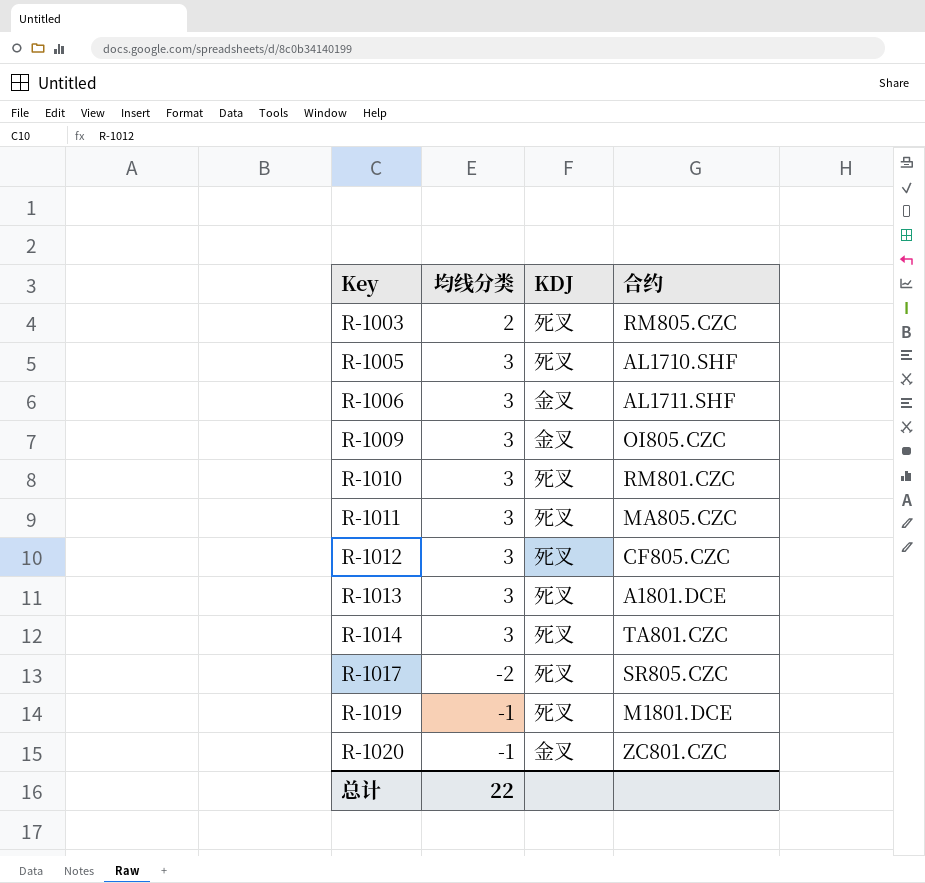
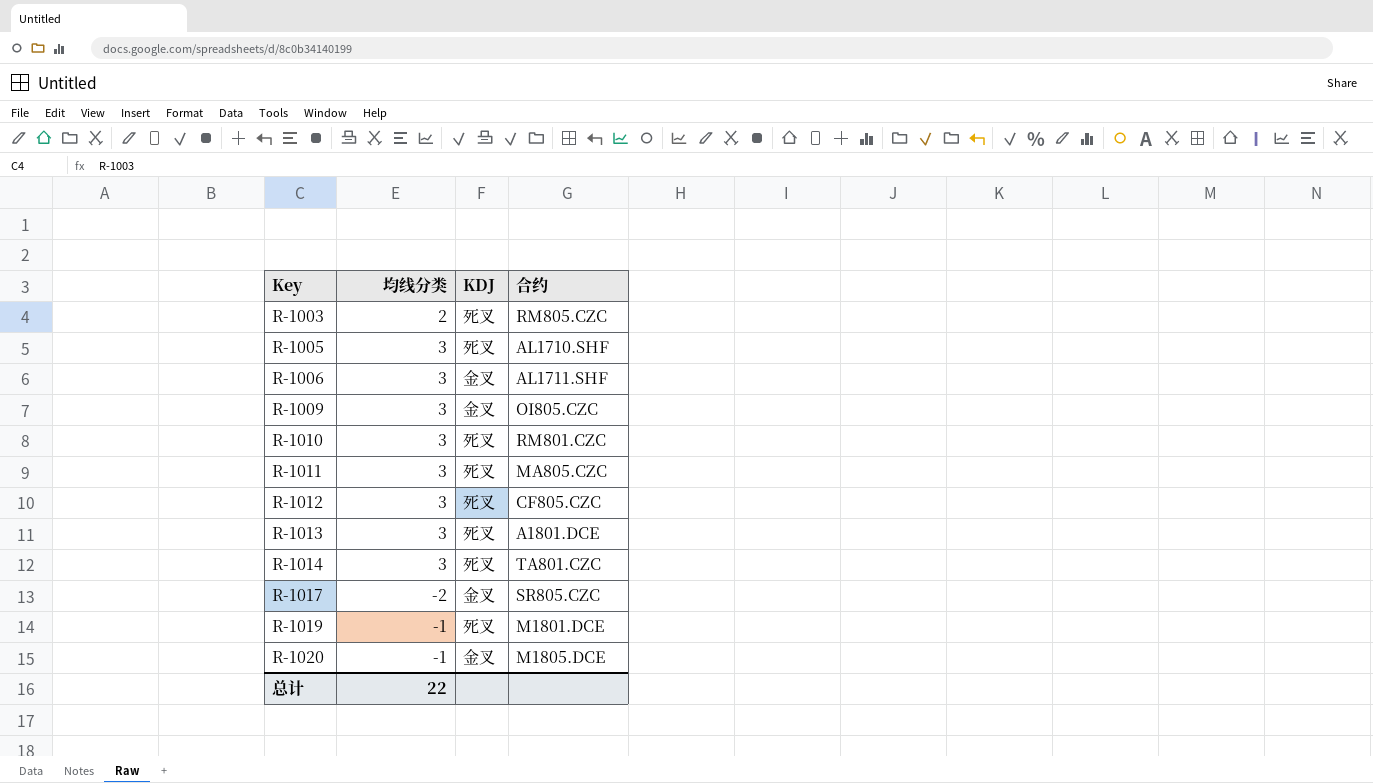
R-1017 | KDJ: 死叉 -> 金叉
R-1020 | 合约: ZC801.CZC -> M1805.DCE

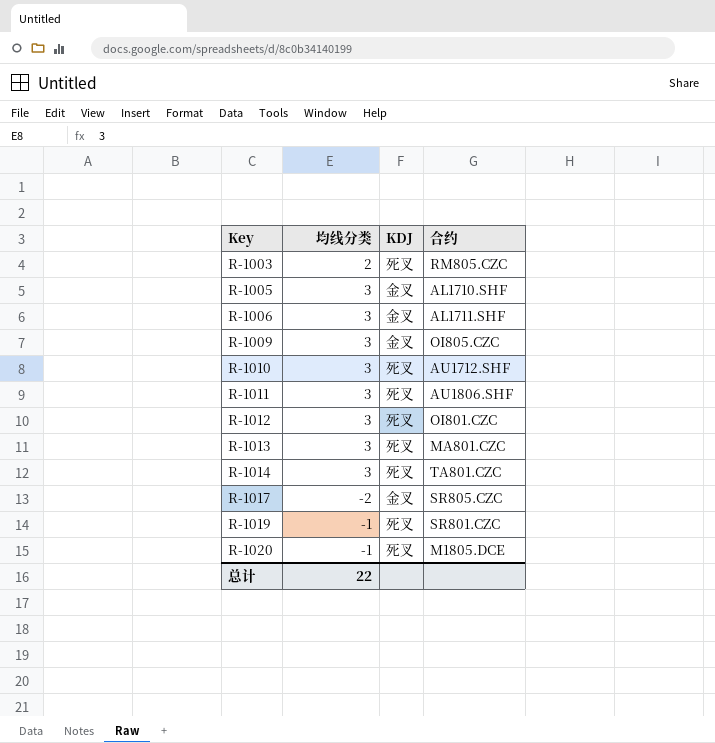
R-1005 | KDJ: 死叉 -> 金叉
R-1010 | 合约: RM801.CZC -> AU1712.SHF
R-1011 | 合约: MA805.CZC -> AU1806.SHF
R-1012 | 合约: CF805.CZC -> OI801.CZC
R-1013 | 合约: A1801.DCE -> MA801.CZC
R-1019 | 合约: M1801.DCE -> SR801.CZC
R-1020 | KDJ: 金叉 -> 死叉

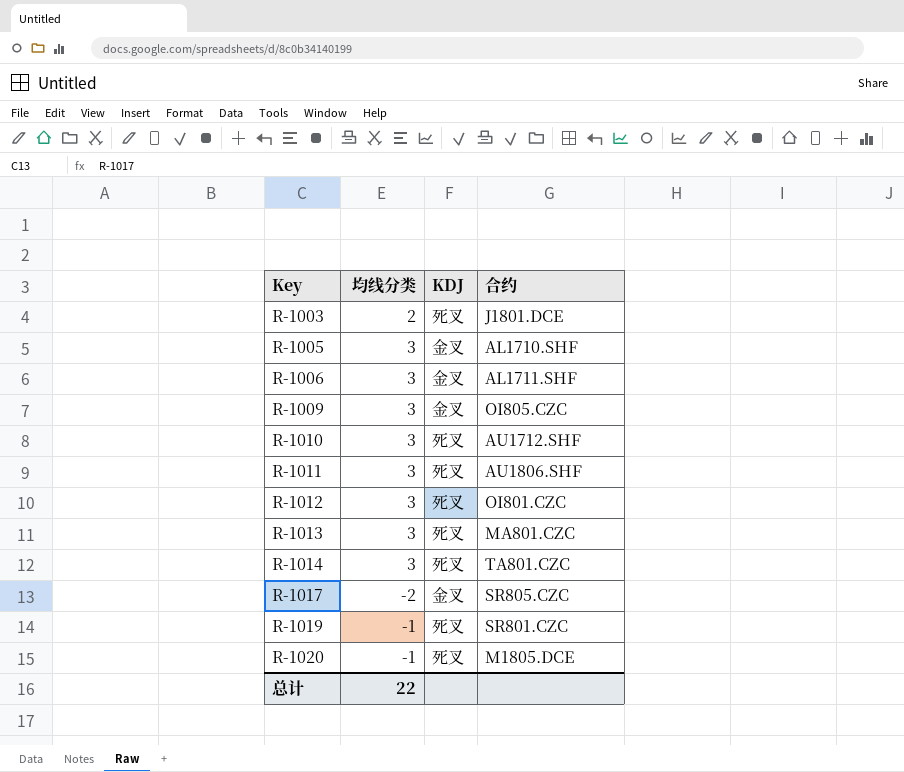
R-1003 | 合约: RM805.CZC -> J1801.DCE

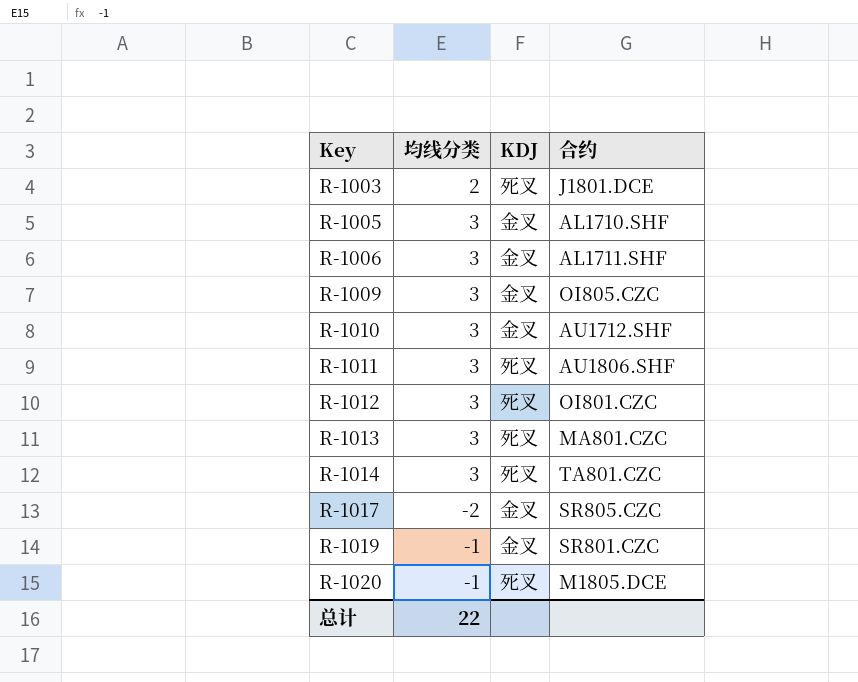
R-1010 | KDJ: 死叉 -> 金叉
R-1019 | KDJ: 死叉 -> 金叉

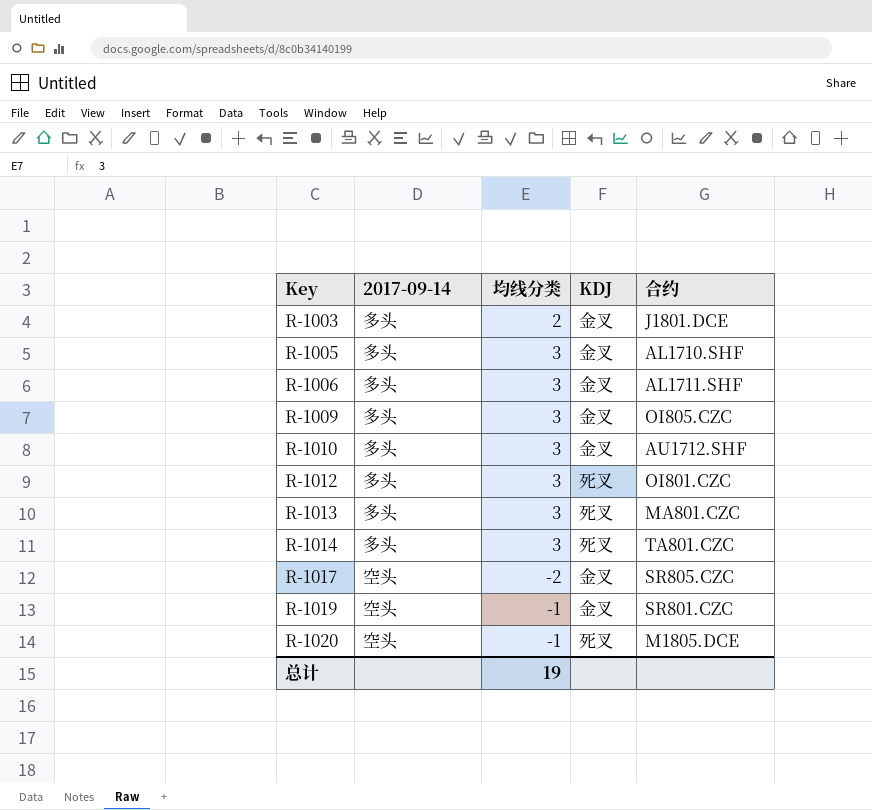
column 2017-09-14 | position: none -> 2
row R-1011: 3 | 死叉 | AU1806.SHF -> none
R-1003 | KDJ: 死叉 -> 金叉
总计 | 均线分类: 22 -> 19

